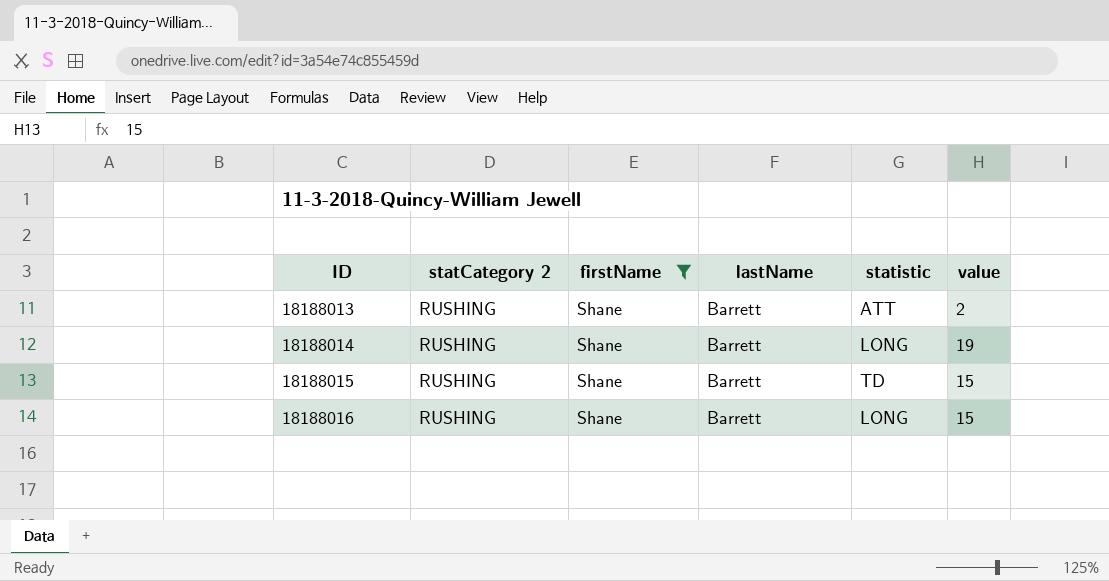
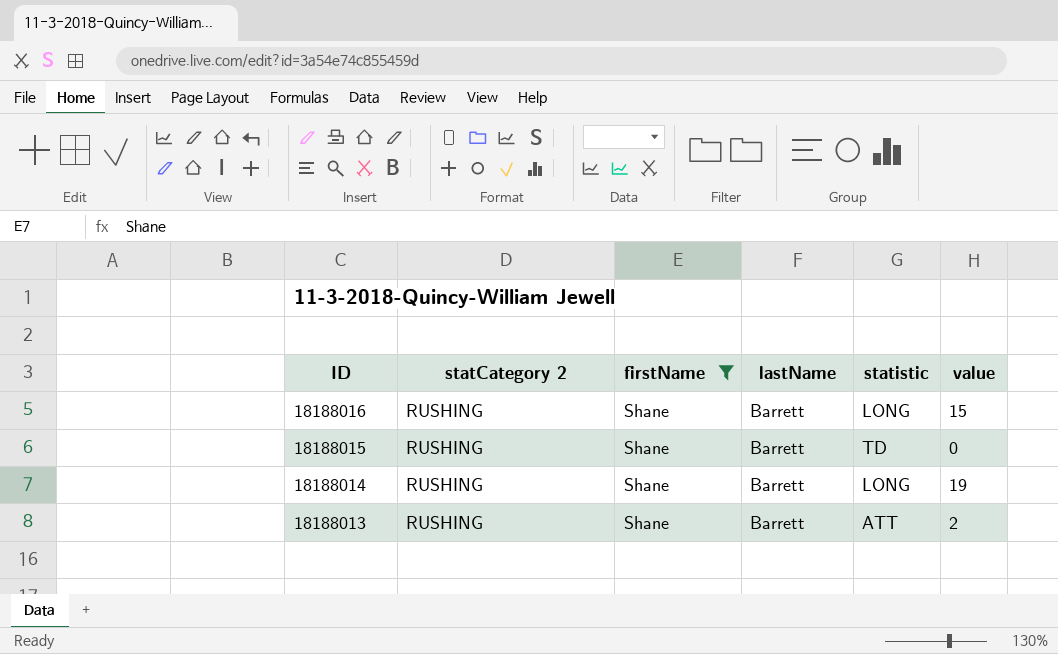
row order: ID ascending -> ID descending
18188015 | value: 15 -> 0

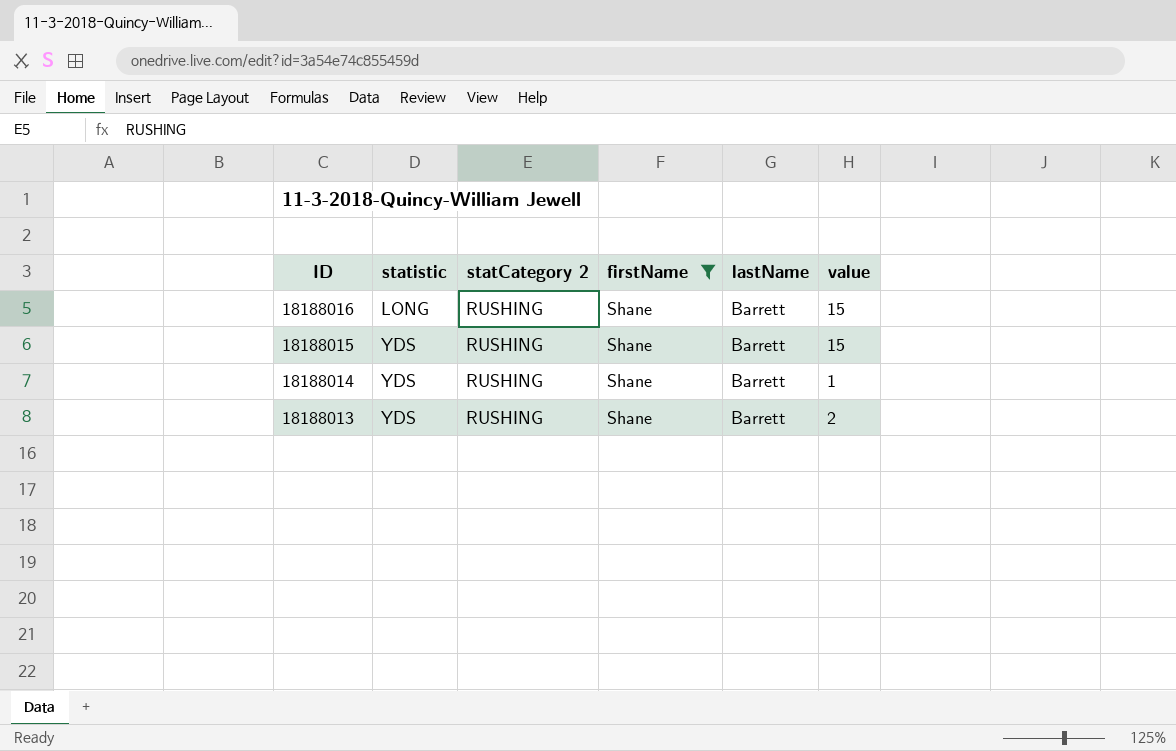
column statistic | position: 5 -> 2
18188015 | statistic: TD -> YDS
18188015 | value: 0 -> 15
18188014 | statistic: LONG -> YDS
18188014 | value: 19 -> 1
18188013 | statistic: ATT -> YDS

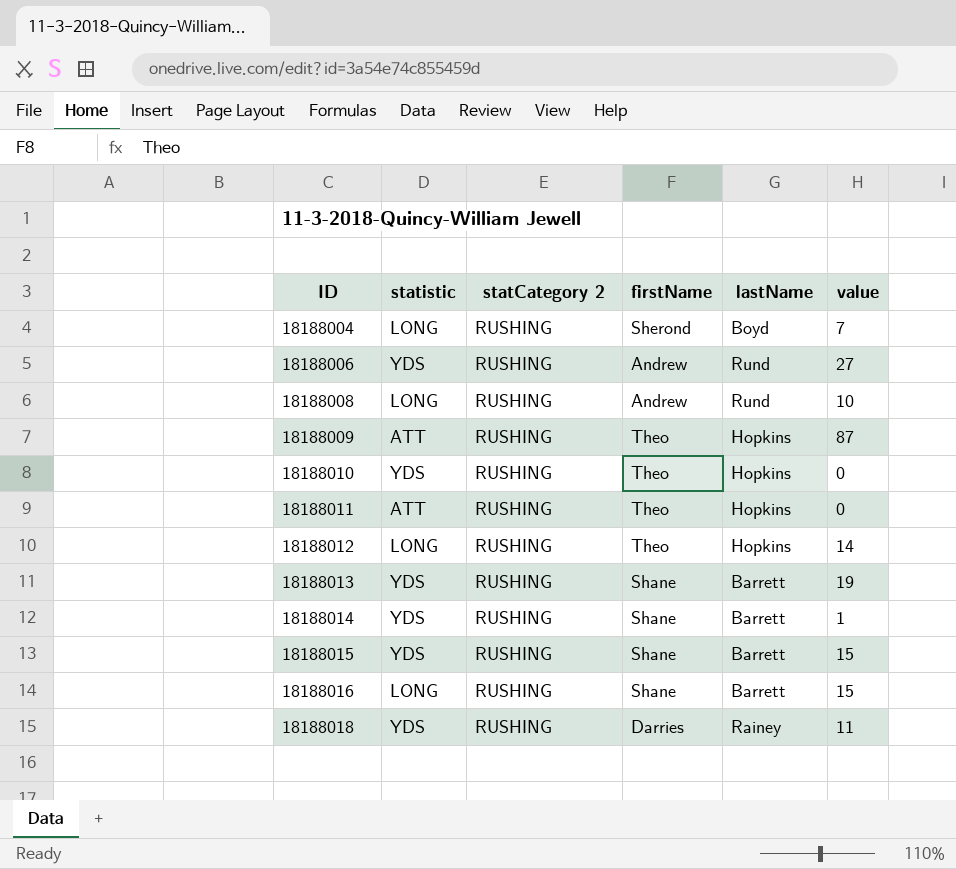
filter: firstName = Shane -> none
row order: ID descending -> ID ascending
18188013 | value: 2 -> 19

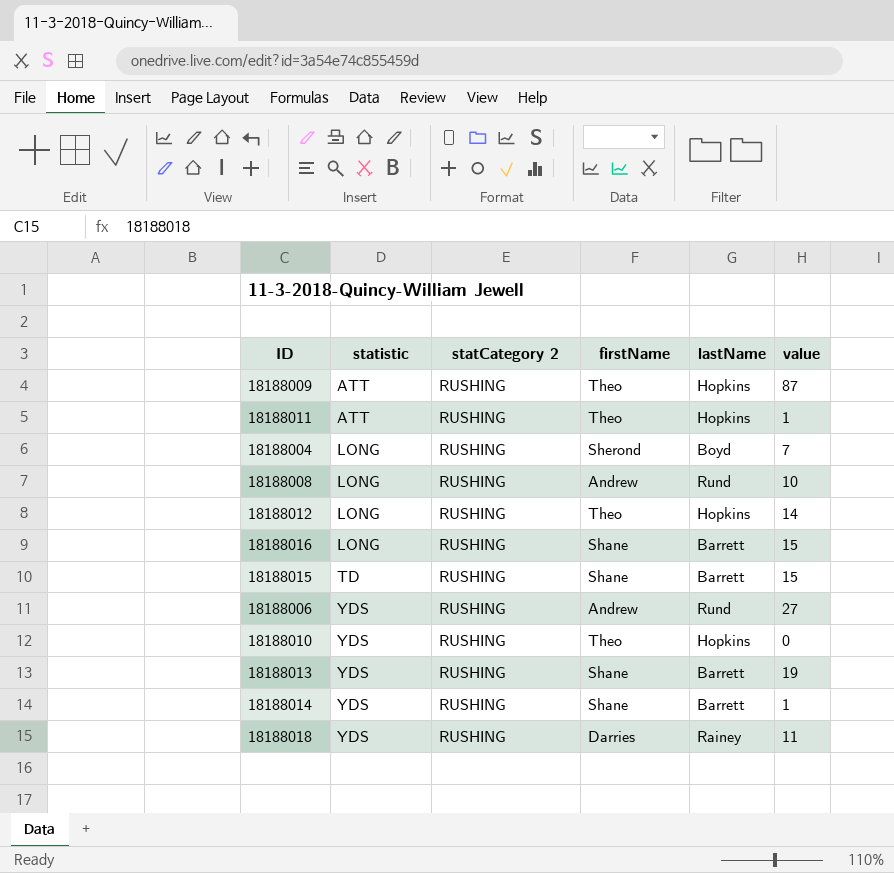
row order: ID ascending -> statistic ascending
18188011 | value: 0 -> 1
18188015 | statistic: YDS -> TD

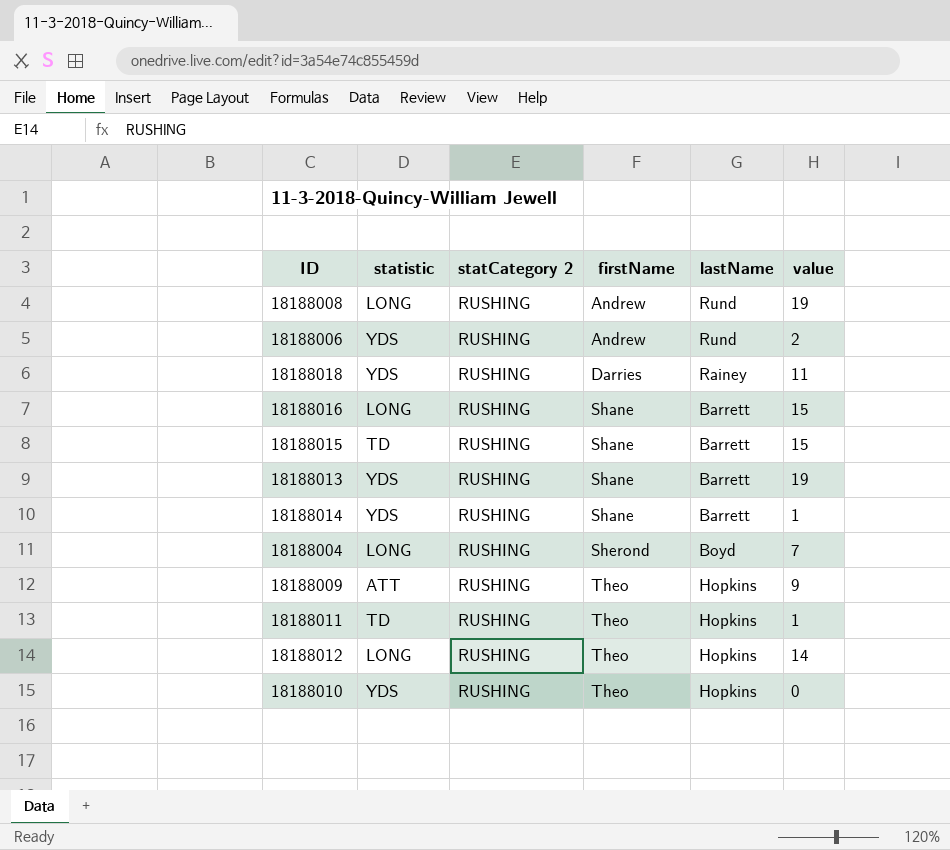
row order: statistic ascending -> firstName ascending
18188008 | value: 10 -> 19
18188006 | value: 27 -> 2
18188009 | value: 87 -> 9
18188011 | statistic: ATT -> TD

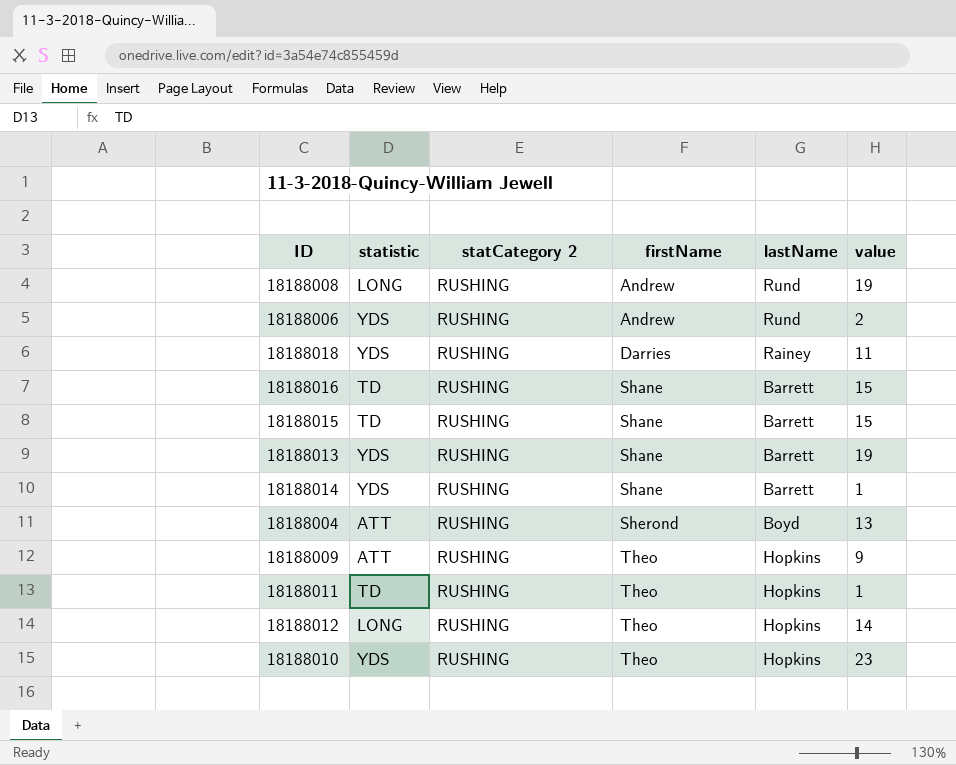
18188016 | statistic: LONG -> TD
18188004 | statistic: LONG -> ATT
18188004 | value: 7 -> 13
18188010 | value: 0 -> 23

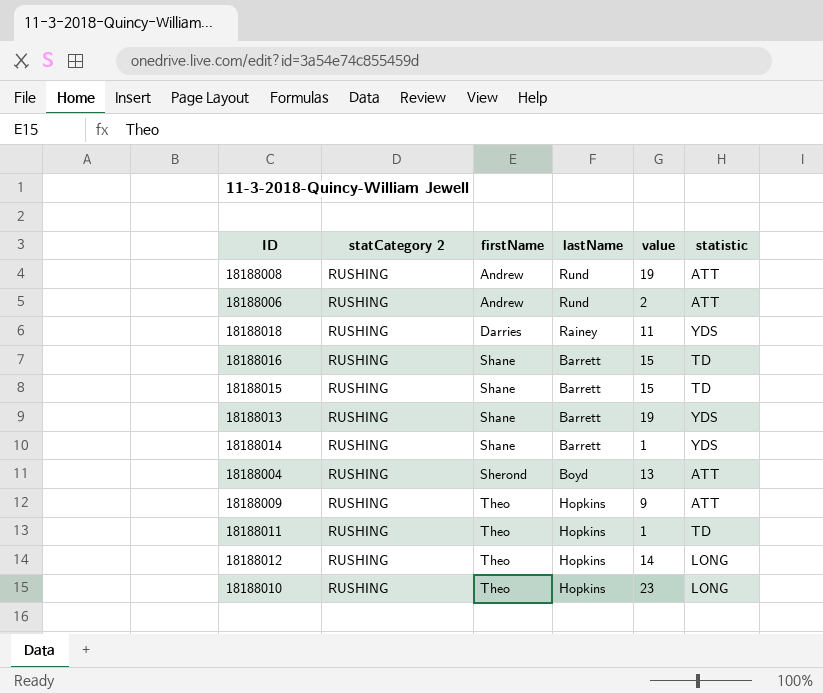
column statistic | position: 2 -> 6
18188008 | statistic: LONG -> ATT
18188006 | statistic: YDS -> ATT
18188010 | statistic: YDS -> LONG

